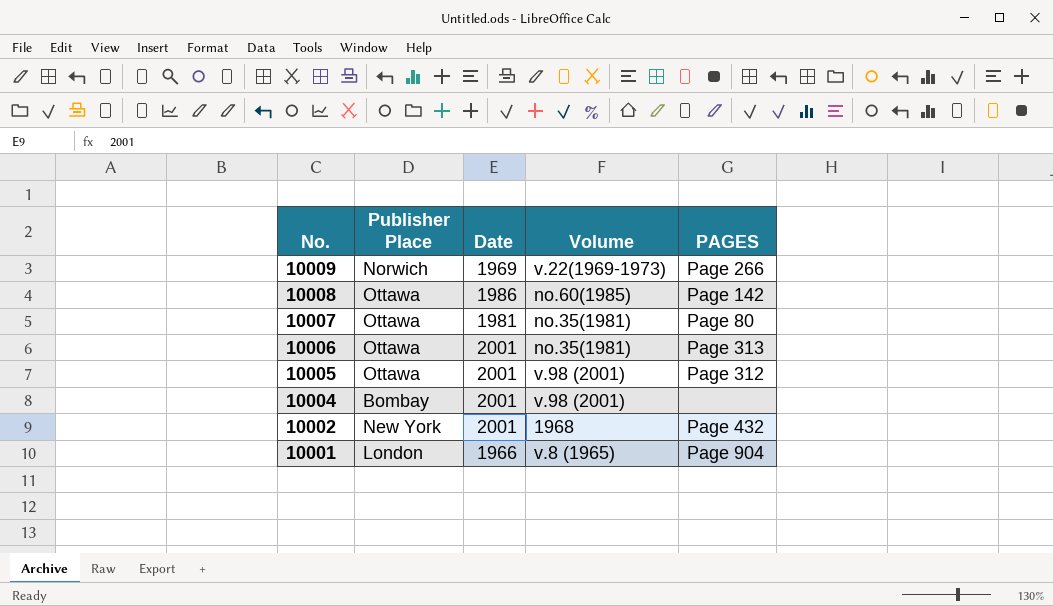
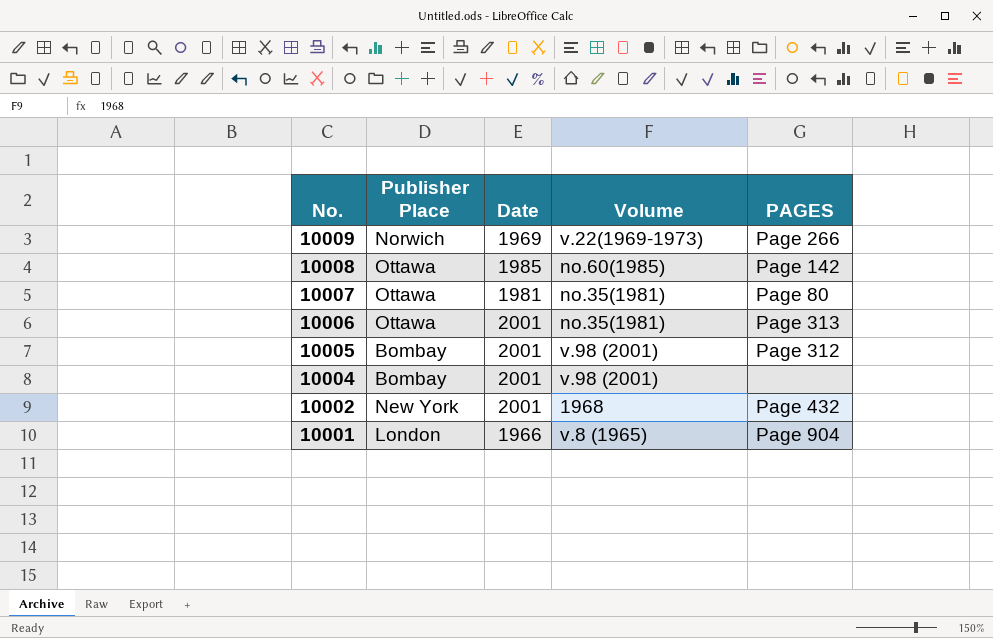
10008 | Date: 1986 -> 1985
10005 | Publisher Place: Ottawa -> Bombay

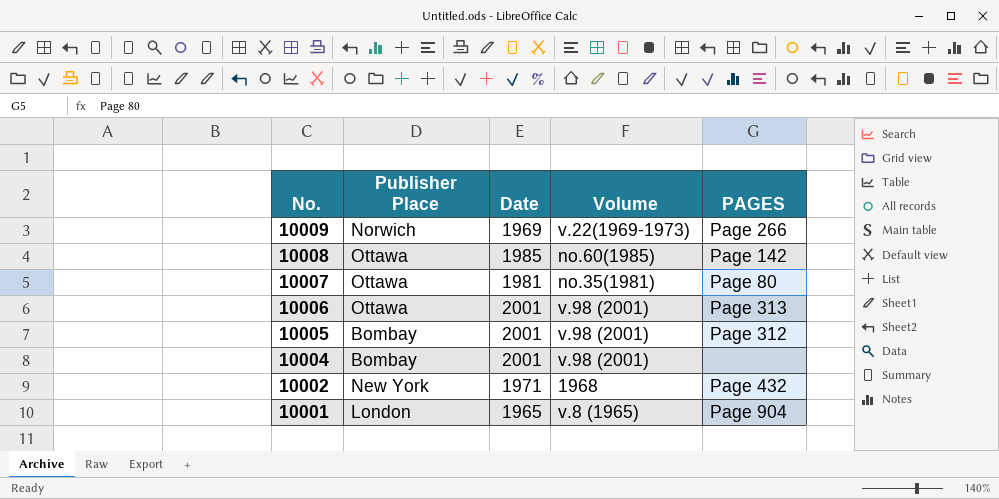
10006 | Volume: no.35(1981) -> v.98 (2001)
10002 | Date: 2001 -> 1971
10001 | Date: 1966 -> 1965

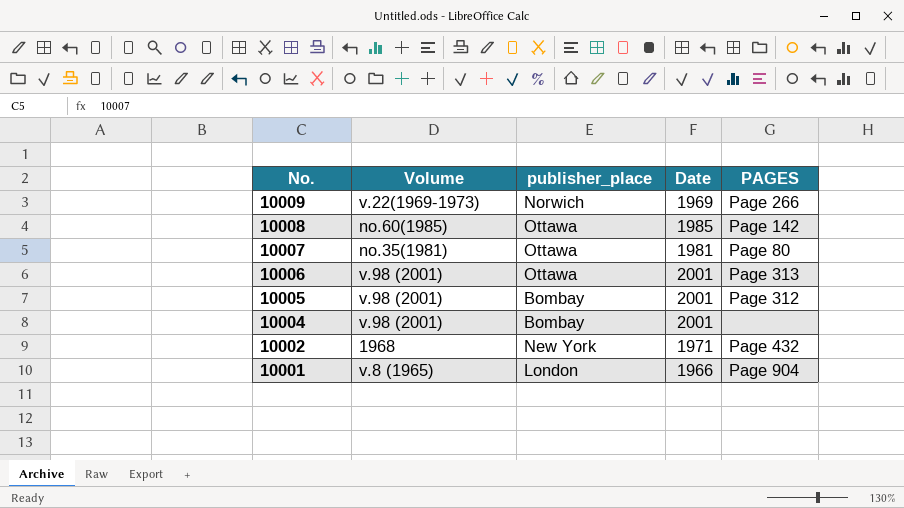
column Volume | position: 4 -> 2
column name: Publisher Place -> publisher_place
10001 | Date: 1965 -> 1966

